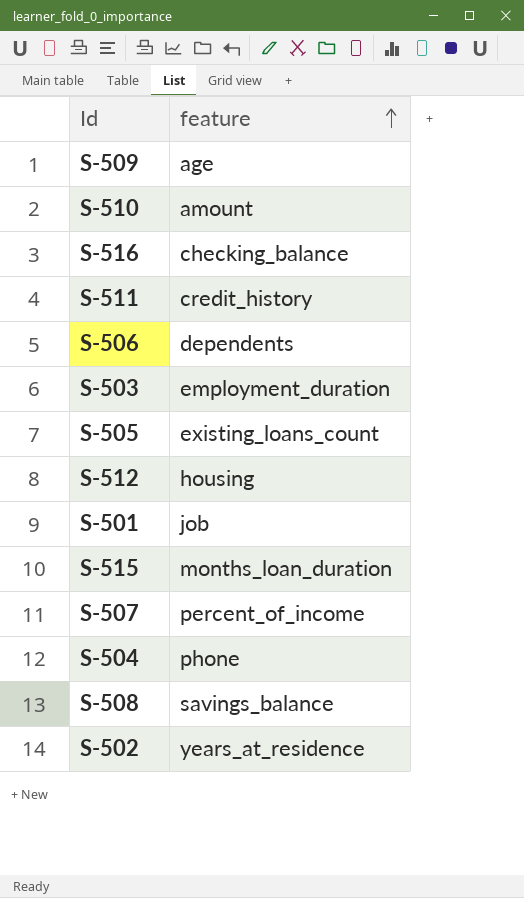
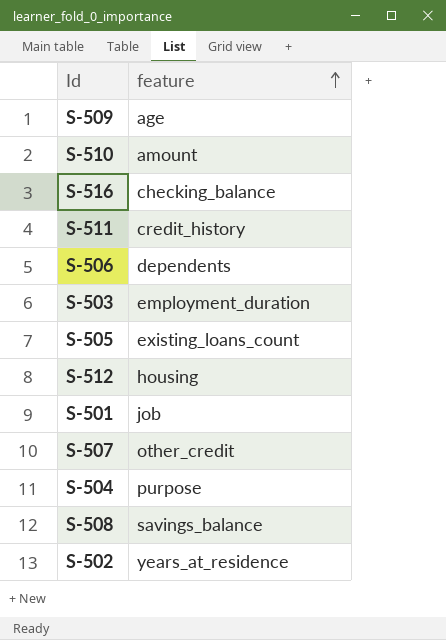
row S-515: months_loan_duration -> none
S-507 | feature: percent_of_income -> other_credit
S-504 | feature: phone -> purpose

